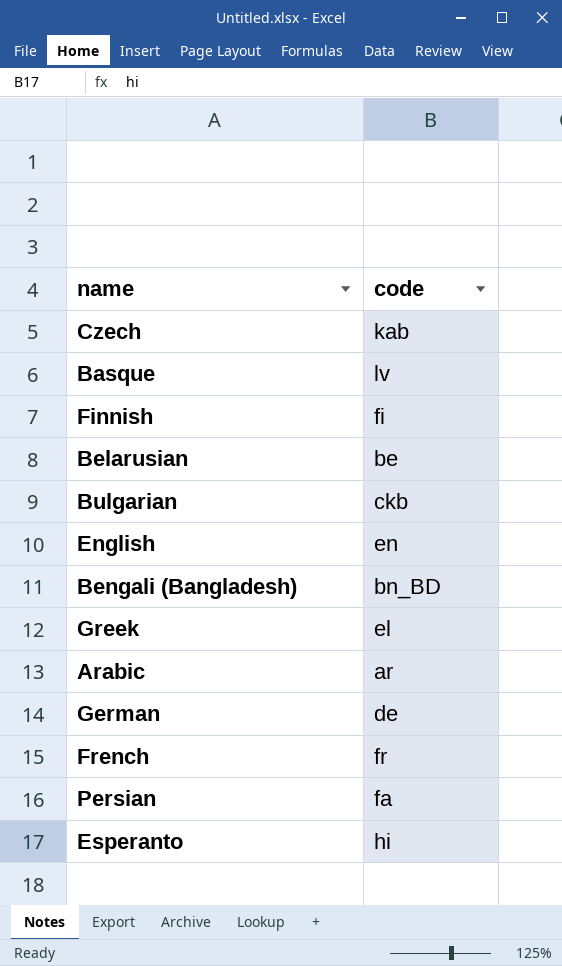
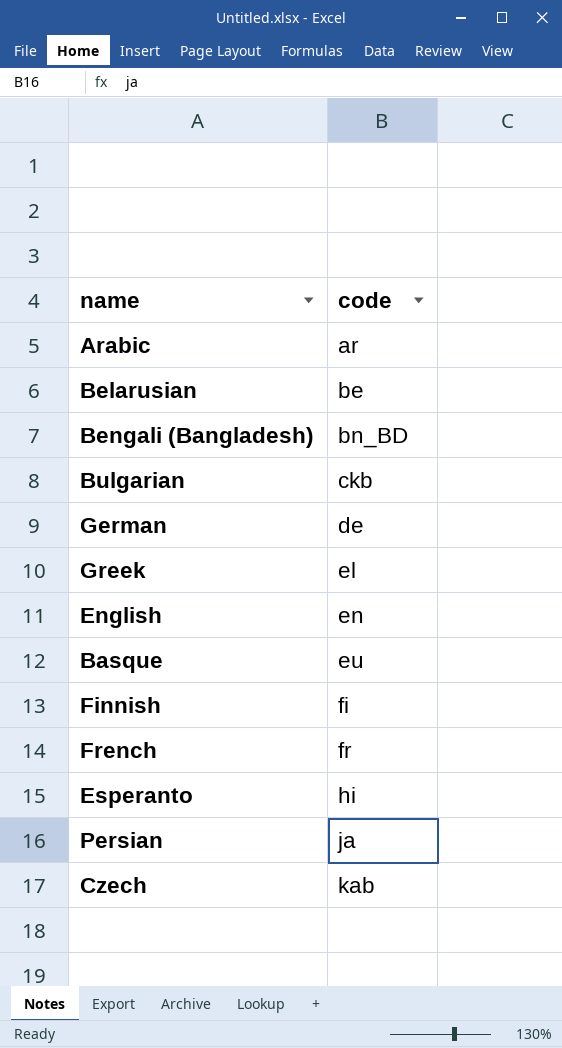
row order: none -> code ascending
Basque | code: lv -> eu
Persian | code: fa -> ja

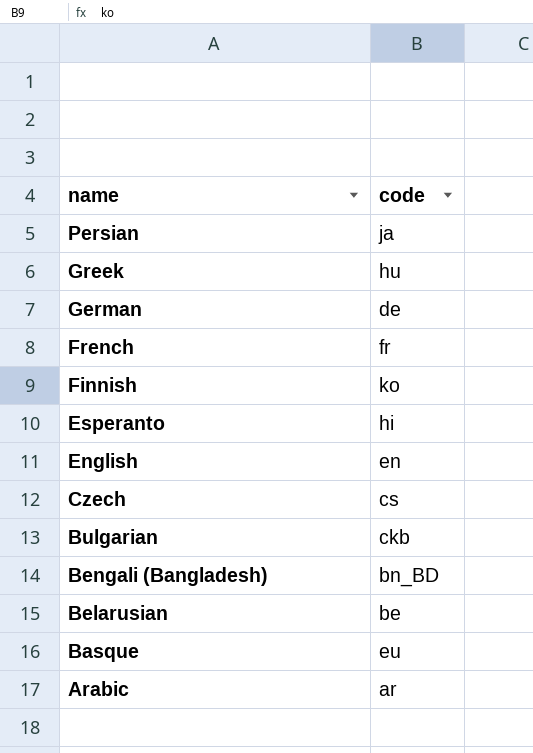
row order: code ascending -> name descending
Greek | code: el -> hu
Finnish | code: fi -> ko
Czech | code: kab -> cs

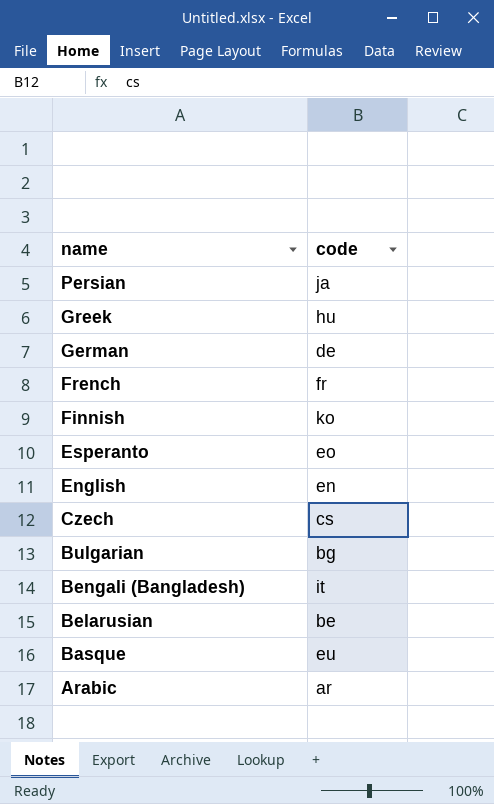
Esperanto | code: hi -> eo
Bulgarian | code: ckb -> bg
Bengali (Bangladesh) | code: bn_BD -> it

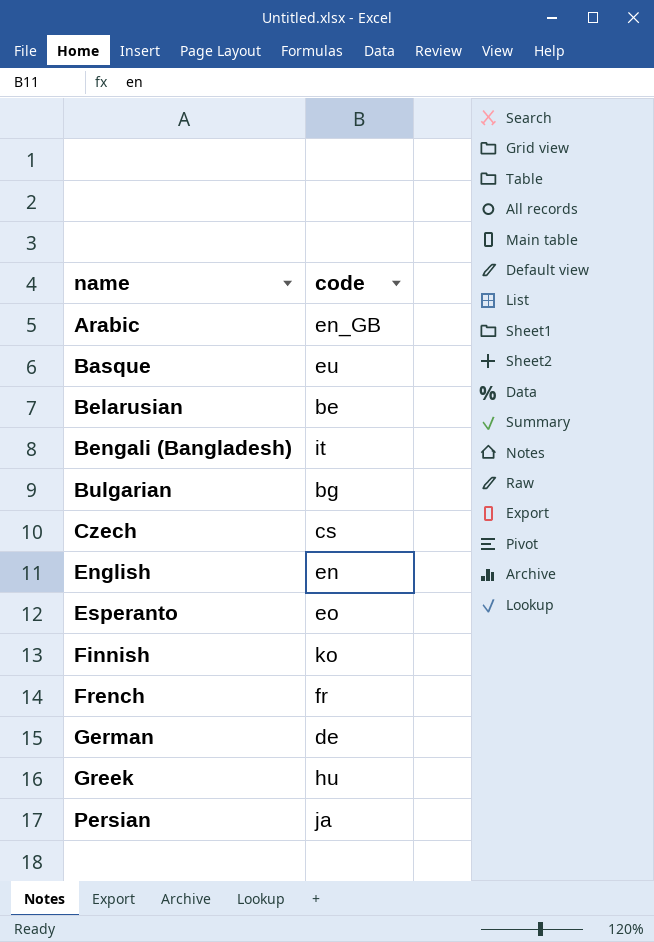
row order: name descending -> name ascending
Arabic | code: ar -> en_GB

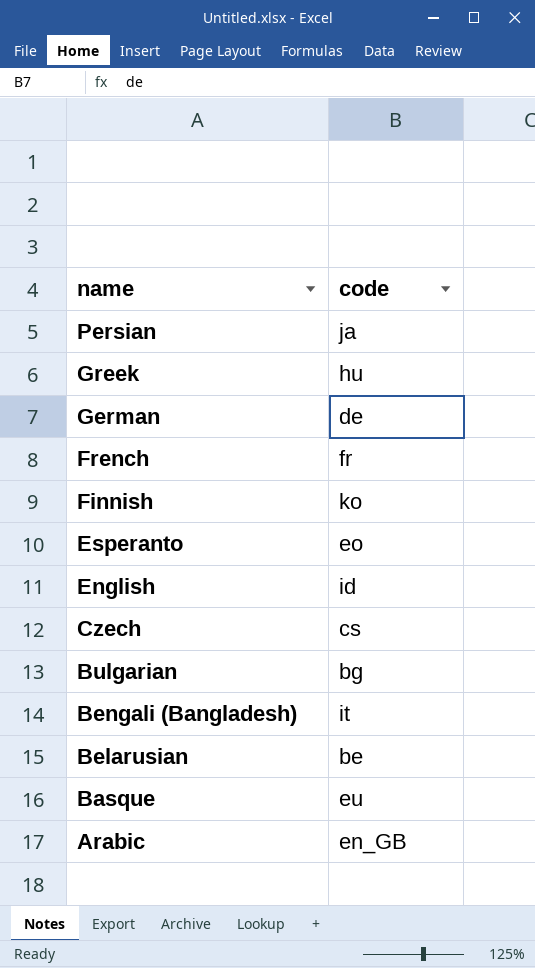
row order: name ascending -> name descending
English | code: en -> id

